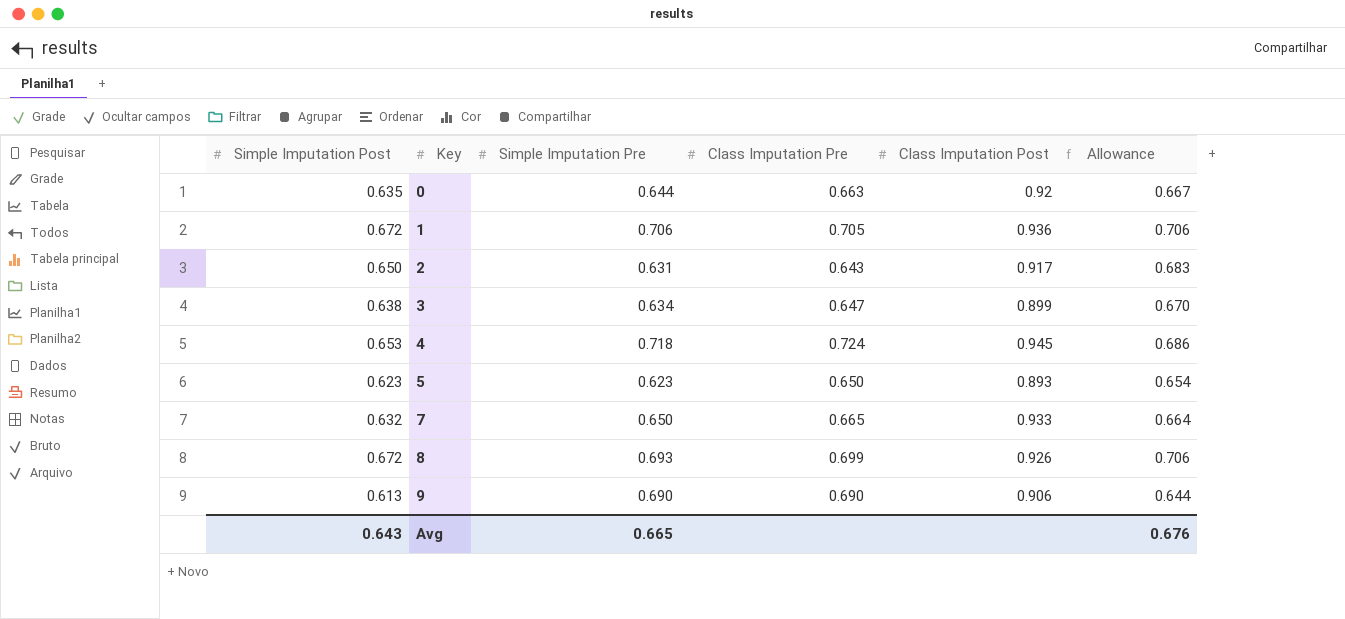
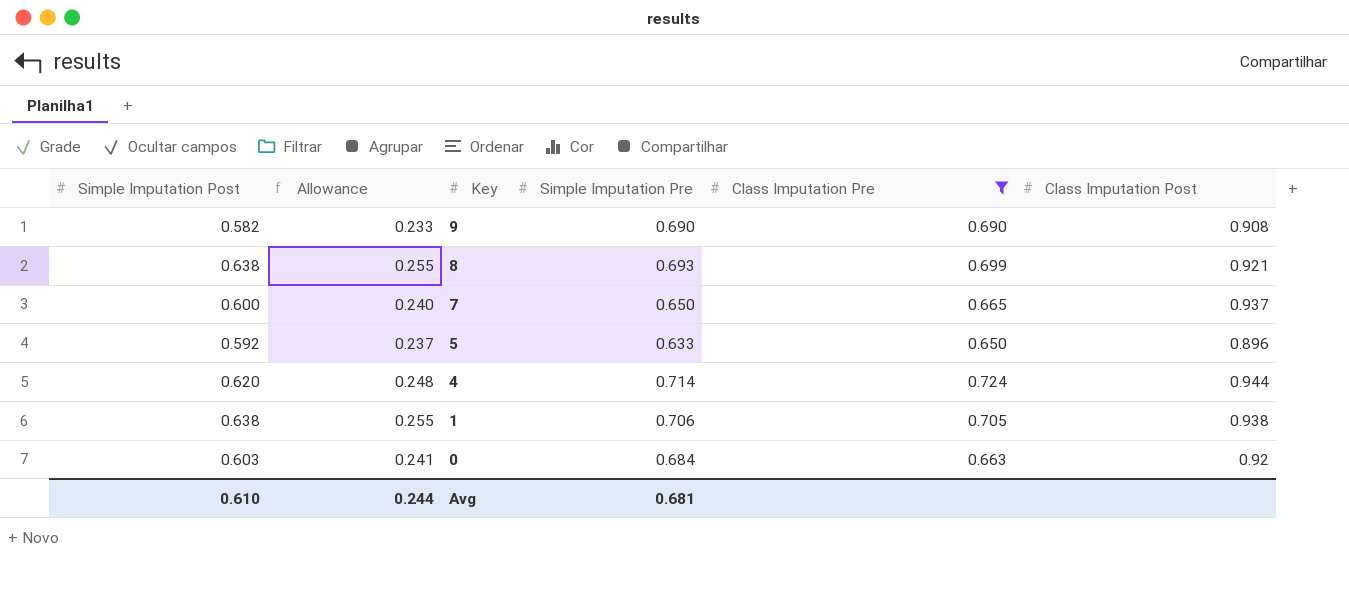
filter: none -> Class Imputation Pre >= 0.650
row order: Key ascending -> Key descending
column Allowance | formula: [Simple Imputation Post] * 1.05 -> [Simple Imputation Post] * 0.4
column Allowance | position: 6 -> 2
9 | Simple Imputation Post: 0.613 -> 0.582
9 | Class Imputation Post: 0.906 -> 0.908
8 | Simple Imputation Post: 0.672 -> 0.638
8 | Class Imputation Post: 0.926 -> 0.921
7 | Simple Imputation Post: 0.632 -> 0.600
7 | Class Imputation Post: 0.933 -> 0.937
5 | Simple Imputation Post: 0.623 -> 0.592
5 | Simple Imputation Pre: 0.623 -> 0.633
5 | Class Imputation Post: 0.893 -> 0.896
4 | Simple Imputation Post: 0.653 -> 0.620
4 | Simple Imputation Pre: 0.718 -> 0.714
4 | Class Imputation Post: 0.945 -> 0.944
1 | Simple Imputation Post: 0.672 -> 0.638
1 | Class Imputation Post: 0.936 -> 0.938
0 | Simple Imputation Post: 0.635 -> 0.603
0 | Simple Imputation Pre: 0.644 -> 0.684
Avg | Simple Imputation Post: 0.643 -> 0.610
Avg | Allowance: 0.676 -> 0.244
Avg | Simple Imputation Pre: 0.665 -> 0.681

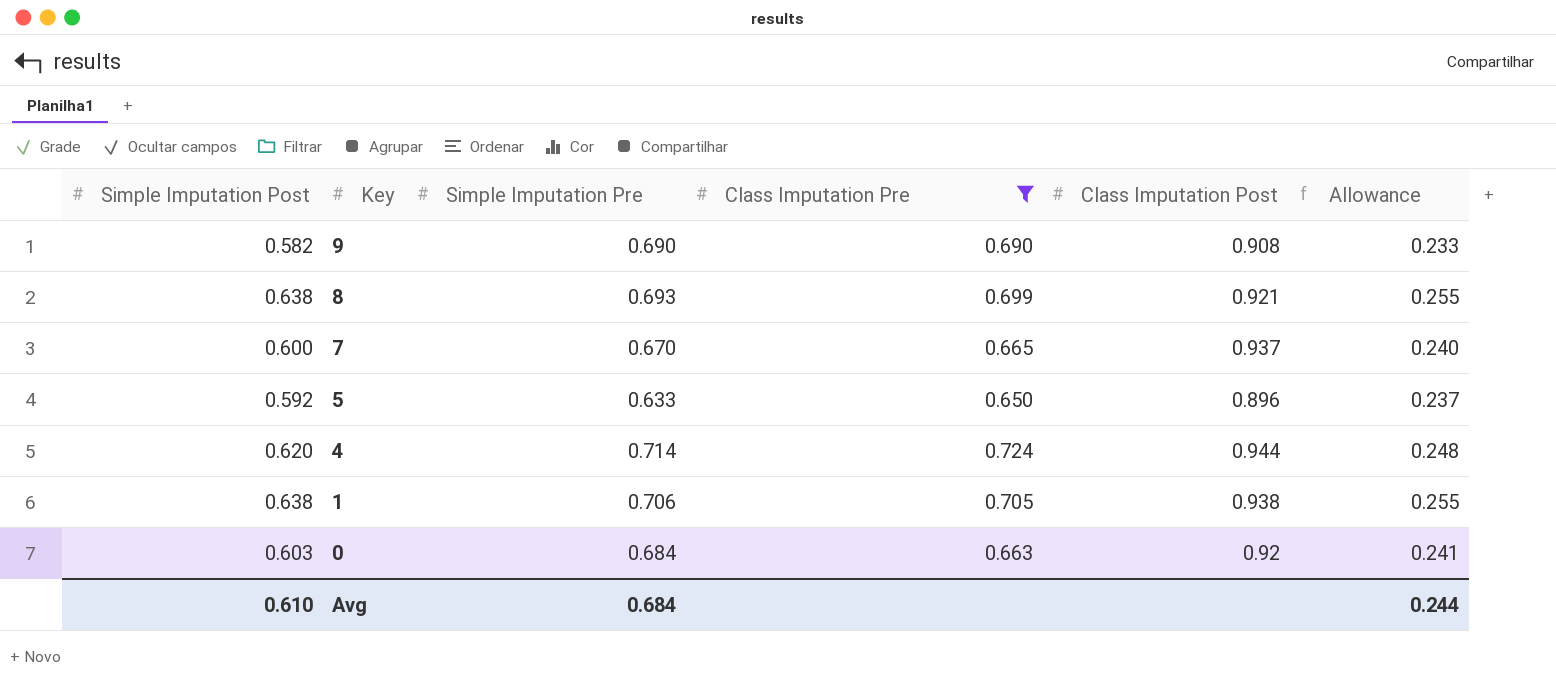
column Allowance | position: 2 -> 6
7 | Simple Imputation Pre: 0.650 -> 0.670
Avg | Simple Imputation Pre: 0.681 -> 0.684

